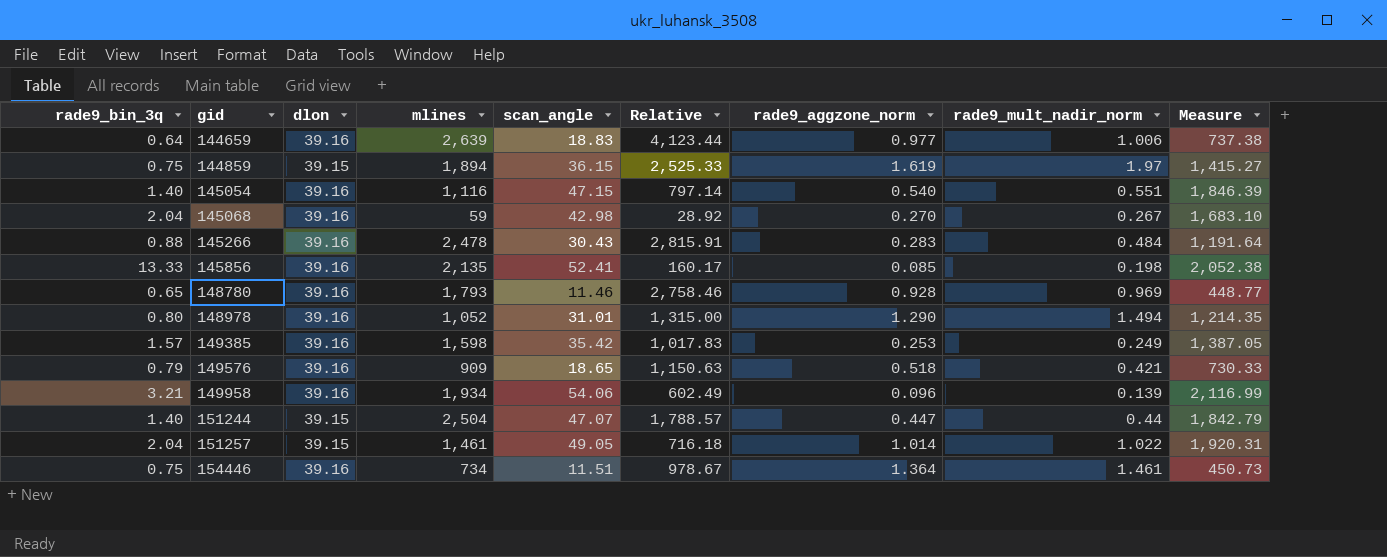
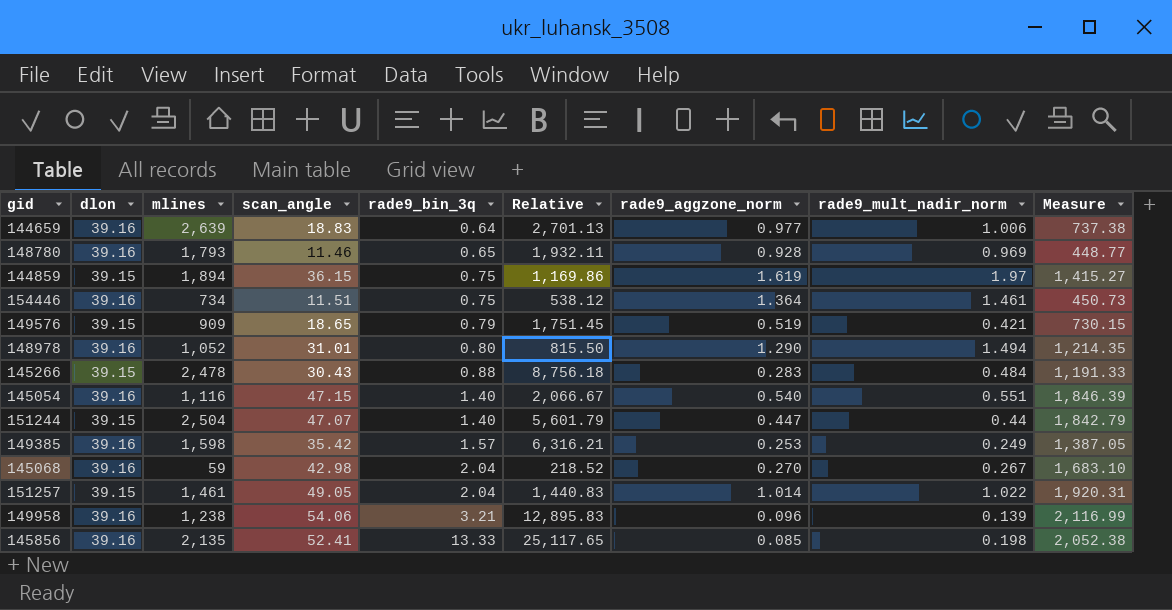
row order: gid ascending -> rade9_bin_3q ascending
column rade9_bin_3q | position: 1 -> 5
column Relative | formula: [mlines] / [rade9_bin_3q] -> [mlines] / [rade9_aggzone_norm]
149576 | dlon: 39.16 -> 39.15
149576 | rade9_aggzone_norm: 0.518 -> 0.519
149576 | Measure: 730.33 -> 730.15
145266 | dlon: 39.16 -> 39.15
145266 | Measure: 1,191.64 -> 1,191.33
149958 | mlines: 1,934 -> 1,238

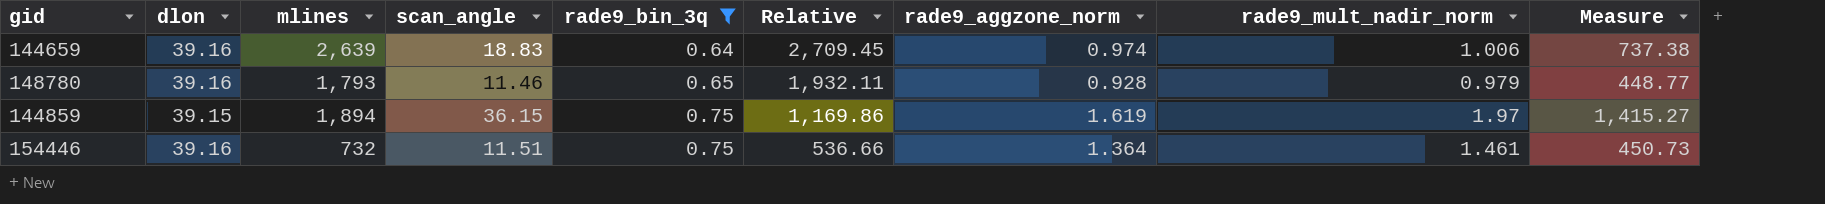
filter: none -> rade9_bin_3q <= 0.75
144659 | Relative: 2,701.13 -> 2,709.45
144659 | rade9_aggzone_norm: 0.977 -> 0.974
148780 | rade9_mult_nadir_norm: 0.969 -> 0.979
154446 | mlines: 734 -> 732
154446 | Relative: 538.12 -> 536.66

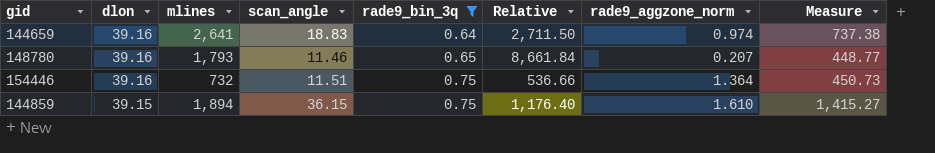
row order: rade9_bin_3q ascending -> dlon descending
column rade9_mult_nadir_norm | position: 8 -> none
144659 | mlines: 2,639 -> 2,641
144659 | Relative: 2,709.45 -> 2,711.50
148780 | Relative: 1,932.11 -> 8,661.84
148780 | rade9_aggzone_norm: 0.928 -> 0.207
144859 | Relative: 1,169.86 -> 1,176.40
144859 | rade9_aggzone_norm: 1.619 -> 1.610

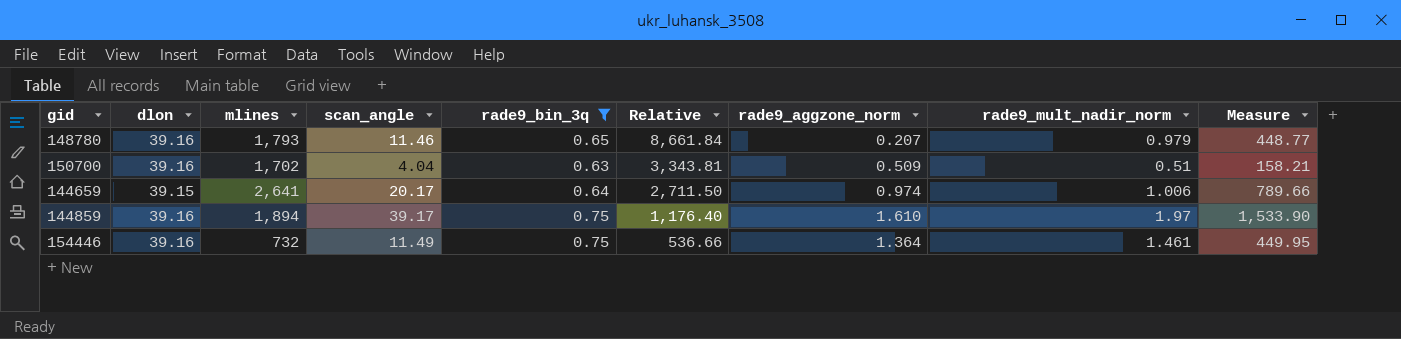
row order: dlon descending -> Relative descending
column rade9_mult_nadir_norm | position: none -> 8
row 150700: none -> 39.16 | 1,702 | 4.04 | 0.63 | 3,343.81 | 0.509 | 0.51 | 158.21
144659 | dlon: 39.16 -> 39.15
144659 | scan_angle: 18.83 -> 20.17
144659 | Measure: 737.38 -> 789.66
144859 | dlon: 39.15 -> 39.16
144859 | scan_angle: 36.15 -> 39.17
144859 | Measure: 1,415.27 -> 1,533.90
154446 | scan_angle: 11.51 -> 11.49
154446 | Measure: 450.73 -> 449.95

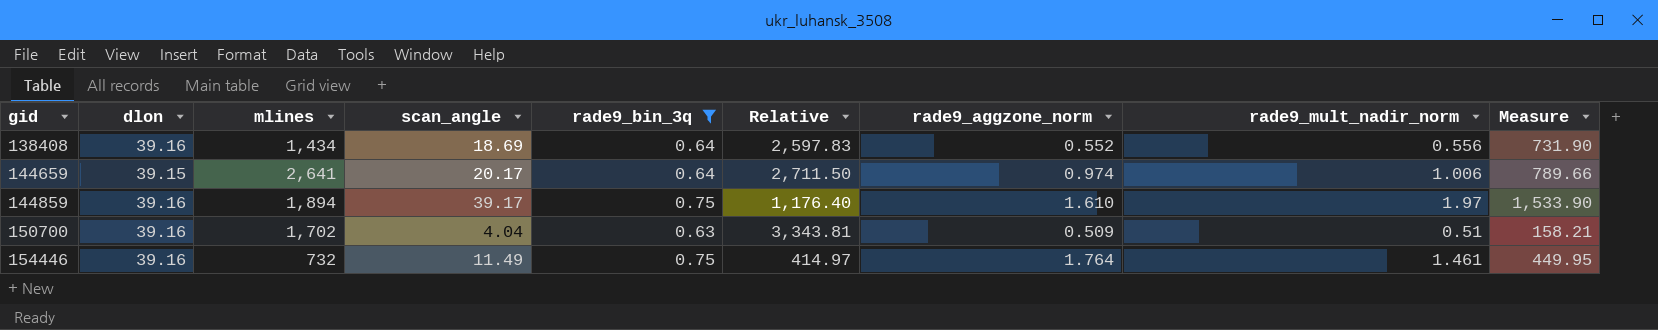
row order: Relative descending -> gid ascending
row 148780: 39.16 | 1,793 | 11.46 | 0.65 | 8,661.84 | 0.207 | 0.979 | 448.77 -> none
row 138408: none -> 39.16 | 1,434 | 18.69 | 0.64 | 2,597.83 | 0.552 | 0.556 | 731.90
154446 | Relative: 536.66 -> 414.97
154446 | rade9_aggzone_norm: 1.364 -> 1.764

